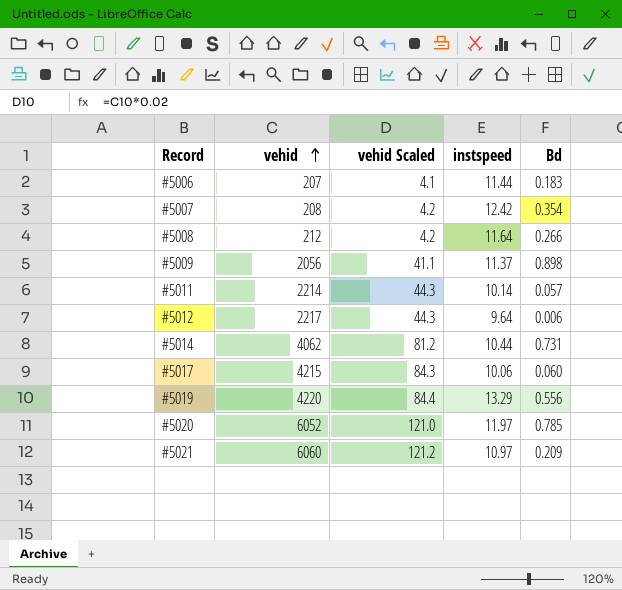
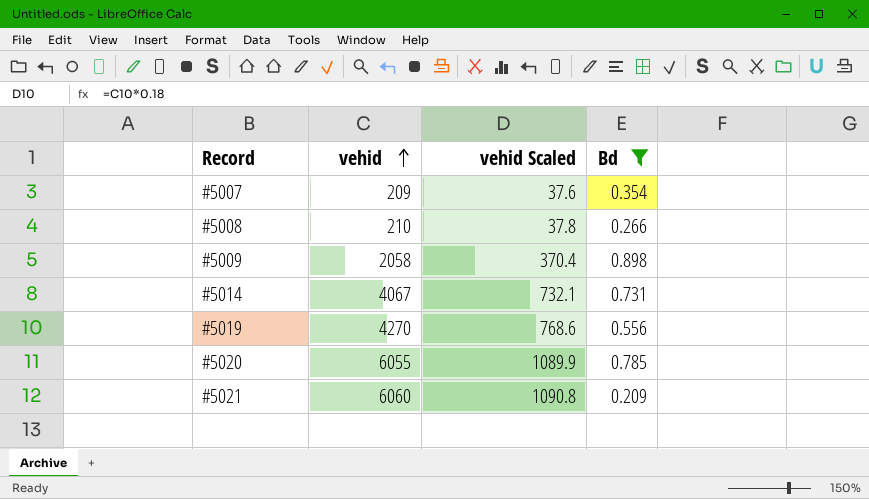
filter: none -> Bd >= 0.209
column instspeed | position: 4 -> none
column vehid Scaled | formula: [vehid] * 0.02 -> [vehid] * 0.18
#5007 | vehid: 208 -> 209
#5008 | vehid: 212 -> 210
#5009 | vehid: 2056 -> 2058
#5014 | vehid: 4062 -> 4067
#5019 | vehid: 4220 -> 4270
#5020 | vehid: 6052 -> 6055

